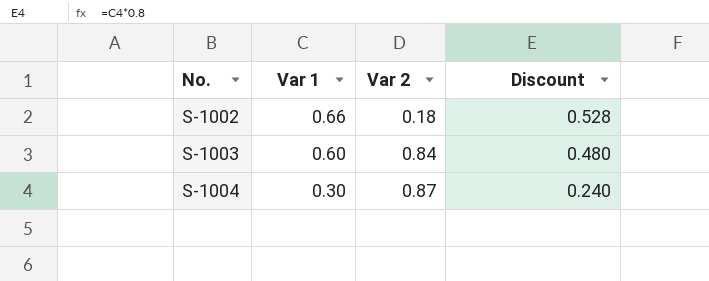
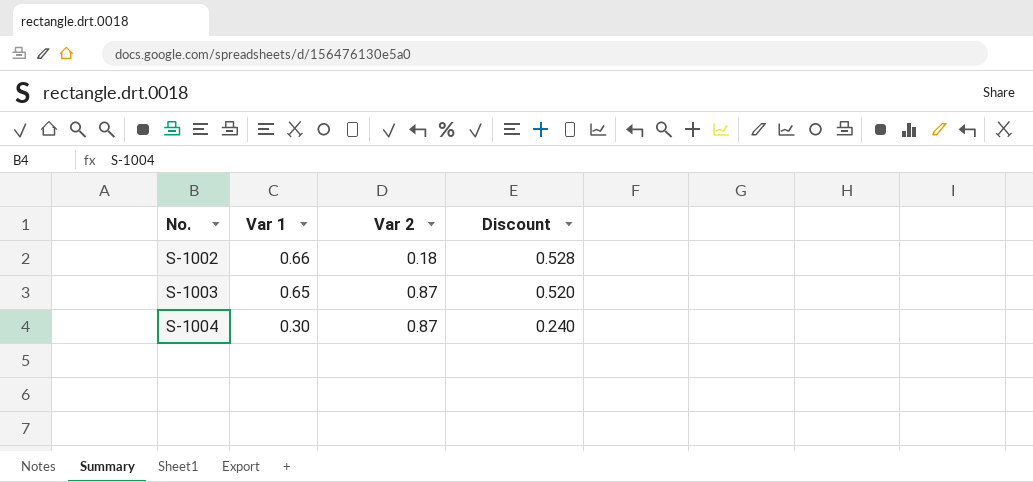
S-1003 | Var 1: 0.60 -> 0.65
S-1003 | Var 2: 0.84 -> 0.87
S-1003 | Discount: 0.480 -> 0.520

